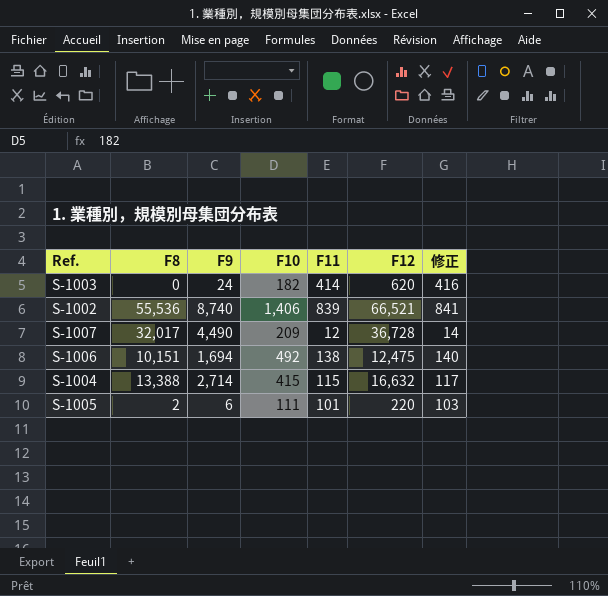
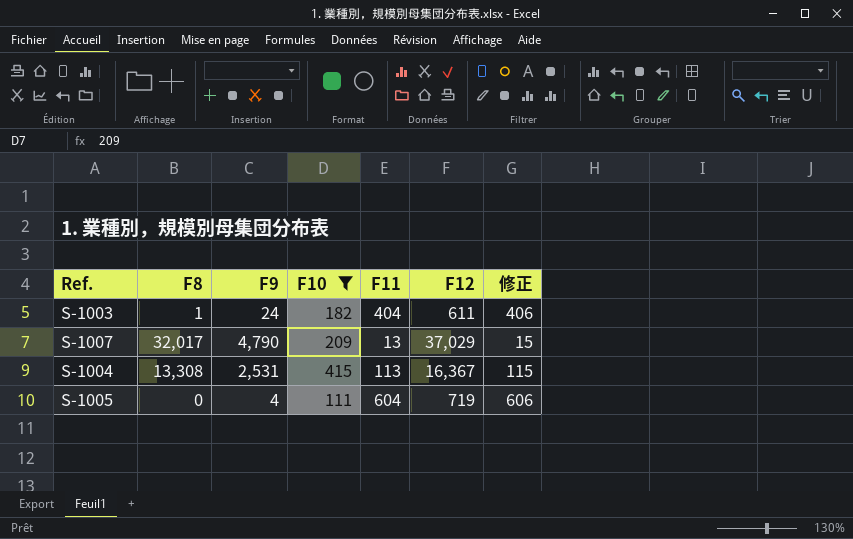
filter: none -> F10 <= 415
S-1003 | F8: 0 -> 1
S-1003 | F11: 414 -> 404
S-1003 | F12: 620 -> 611
S-1003 | 修正: 416 -> 406
S-1007 | F9: 4,490 -> 4,790
S-1007 | F11: 12 -> 13
S-1007 | F12: 36,728 -> 37,029
S-1007 | 修正: 14 -> 15
S-1004 | F8: 13,388 -> 13,308
S-1004 | F9: 2,714 -> 2,531
S-1004 | F11: 115 -> 113
S-1004 | F12: 16,632 -> 16,367
S-1004 | 修正: 117 -> 115
S-1005 | F8: 2 -> 0
S-1005 | F9: 6 -> 4
S-1005 | F11: 101 -> 604
S-1005 | F12: 220 -> 719
S-1005 | 修正: 103 -> 606

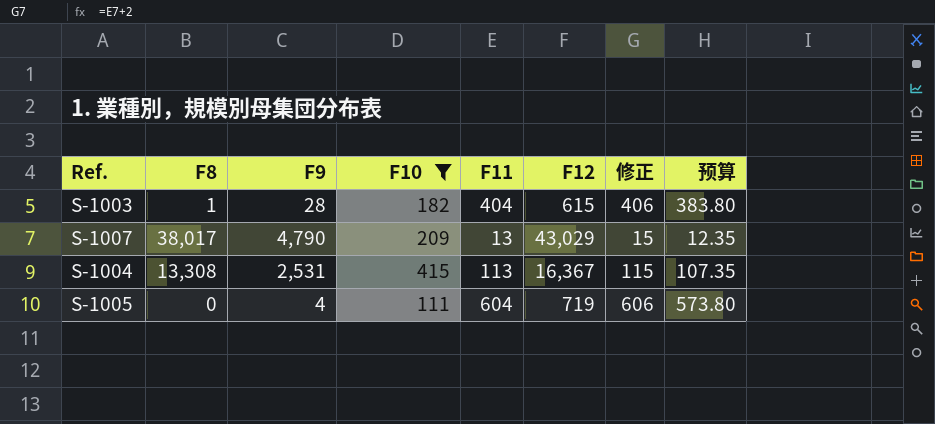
column 预算 | formula: none -> [F11] * 0.95
S-1003 | F9: 24 -> 28
S-1003 | F12: 611 -> 615
S-1007 | F8: 32,017 -> 38,017
S-1007 | F12: 37,029 -> 43,029

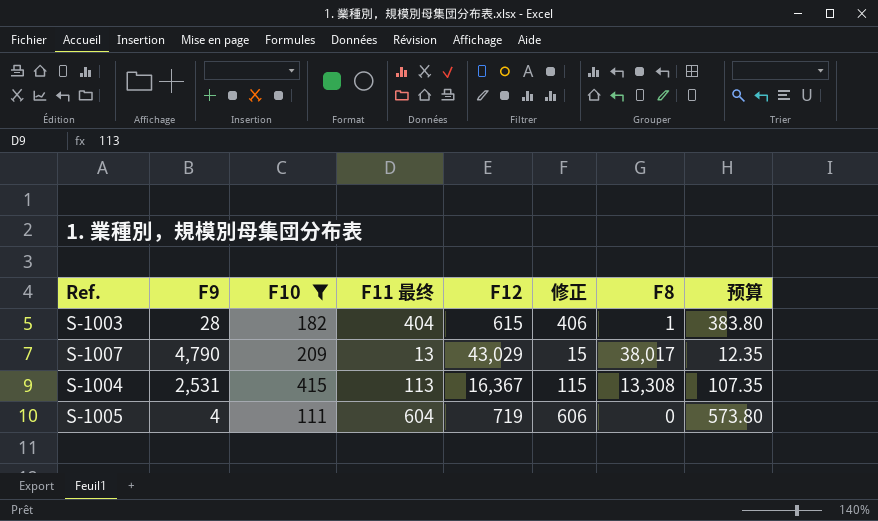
column name: F11 -> F11 最终
column F8 | position: 2 -> 7

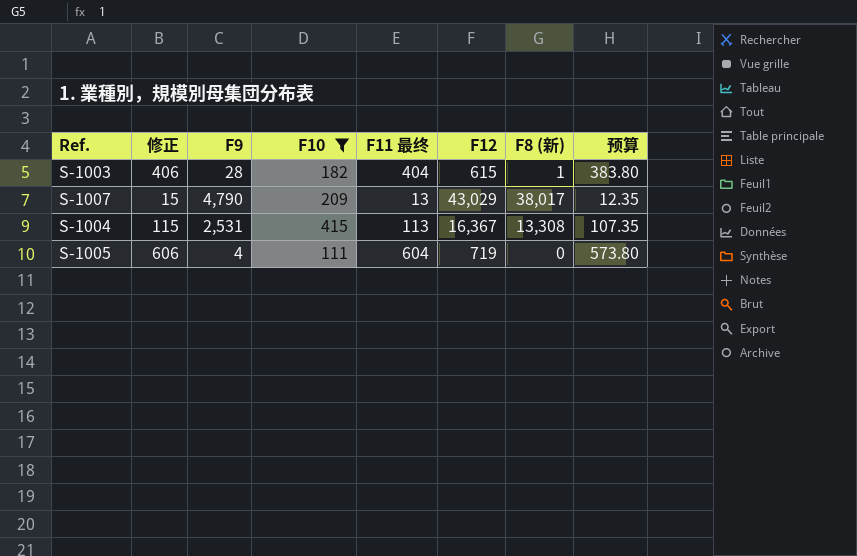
column 修正 | position: 6 -> 2
column name: F8 -> F8 (新)

